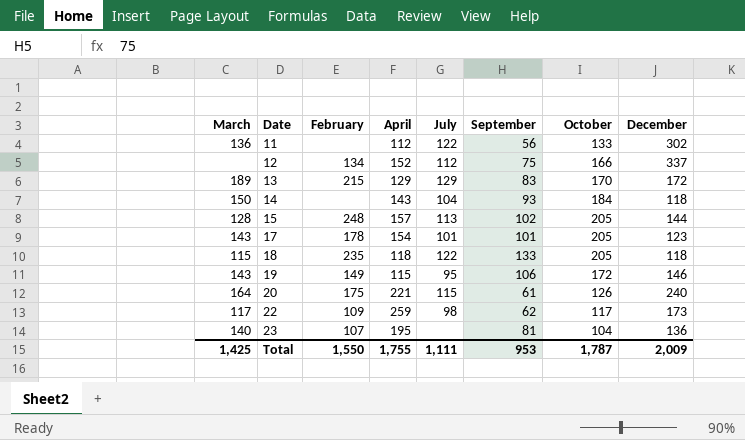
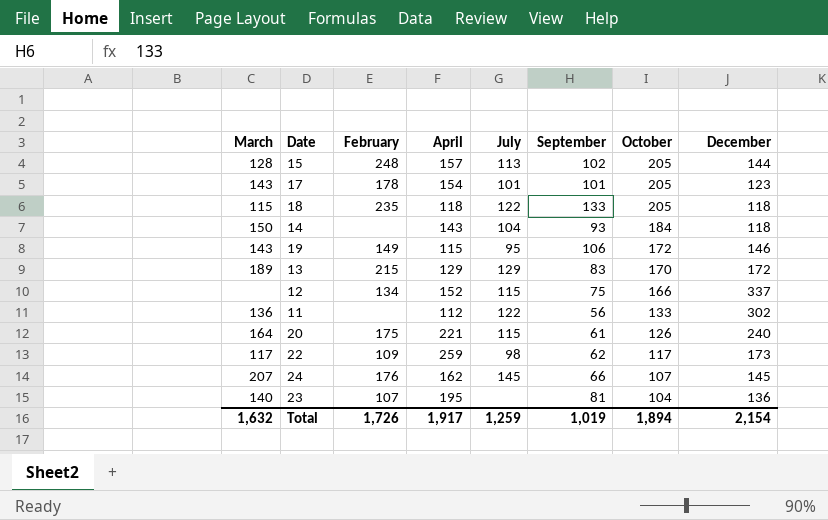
row order: Date ascending -> October descending
12 | July: 112 -> 115
row 24: none -> 207 | 176 | 162 | 145 | 66 | 107 | 145
Total | March: 1,425 -> 1,632
Total | February: 1,550 -> 1,726
Total | April: 1,755 -> 1,917
Total | July: 1,111 -> 1,259
Total | September: 953 -> 1,019
Total | October: 1,787 -> 1,894
Total | December: 2,009 -> 2,154

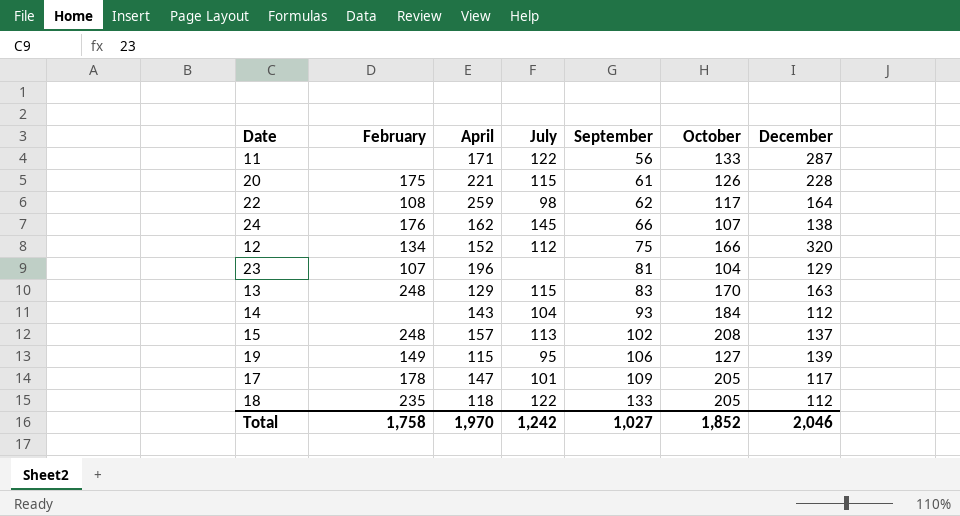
row order: October descending -> September ascending
column March | position: 1 -> none
11 | April: 112 -> 171
11 | December: 302 -> 287
20 | December: 240 -> 228
22 | February: 109 -> 108
22 | December: 173 -> 164
24 | December: 145 -> 138
12 | July: 115 -> 112
12 | December: 337 -> 320
23 | April: 195 -> 196
23 | December: 136 -> 129
13 | February: 215 -> 248
13 | July: 129 -> 115
13 | December: 172 -> 163
14 | December: 118 -> 112
15 | October: 205 -> 208
15 | December: 144 -> 137
19 | October: 172 -> 127
19 | December: 146 -> 139
17 | April: 154 -> 147
17 | September: 101 -> 109
17 | December: 123 -> 117
18 | December: 118 -> 112
Total | February: 1,726 -> 1,758
Total | April: 1,917 -> 1,970
Total | July: 1,259 -> 1,242
Total | September: 1,019 -> 1,027
Total | October: 1,894 -> 1,852
Total | December: 2,154 -> 2,046

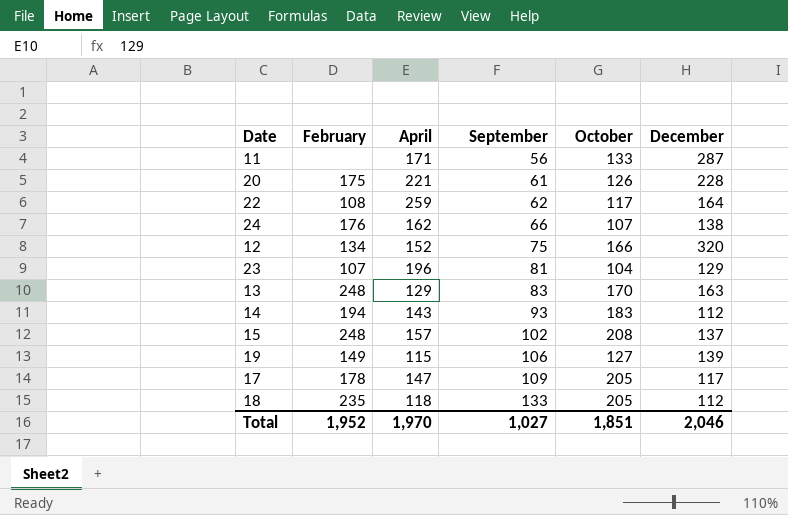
column July | position: 4 -> none
14 | February: none -> 194
14 | October: 184 -> 183
Total | February: 1,758 -> 1,952
Total | October: 1,852 -> 1,851

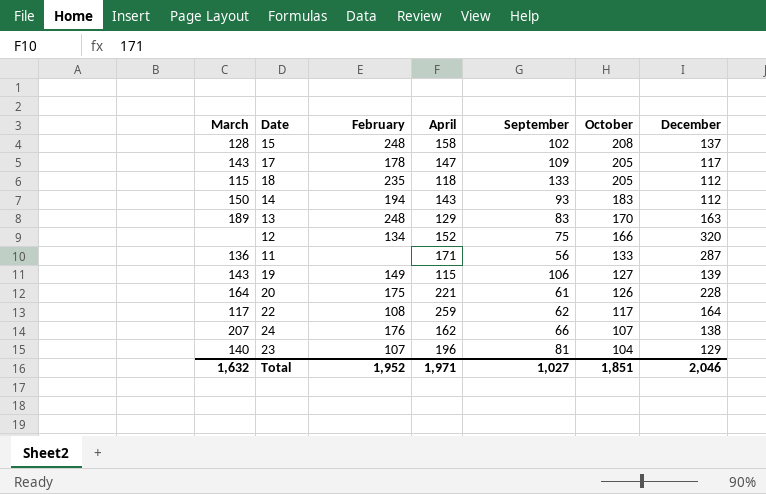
row order: September ascending -> October descending
column March | position: none -> 1
15 | April: 157 -> 158
Total | April: 1,970 -> 1,971

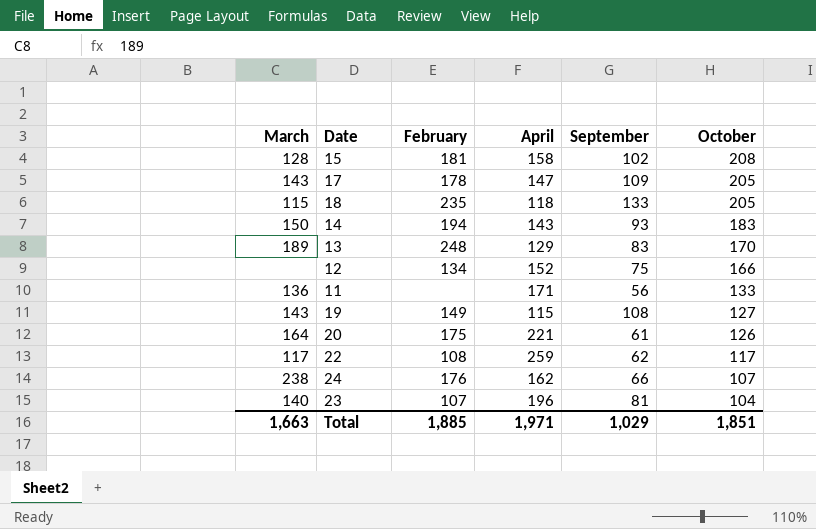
column December | position: 7 -> none
15 | February: 248 -> 181
19 | September: 106 -> 108
24 | March: 207 -> 238
Total | March: 1,632 -> 1,663
Total | February: 1,952 -> 1,885
Total | September: 1,027 -> 1,029

